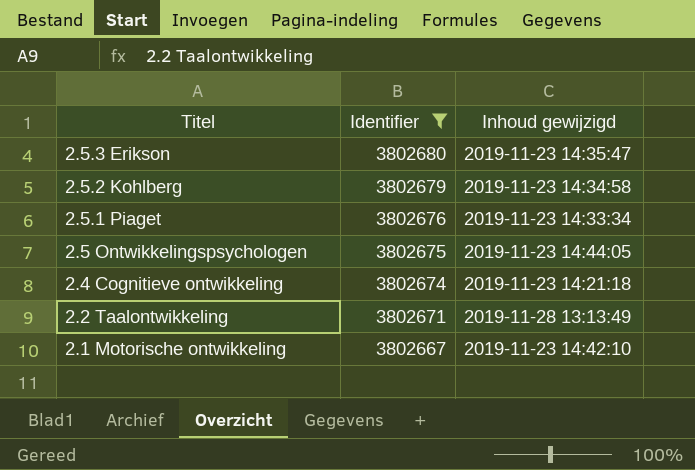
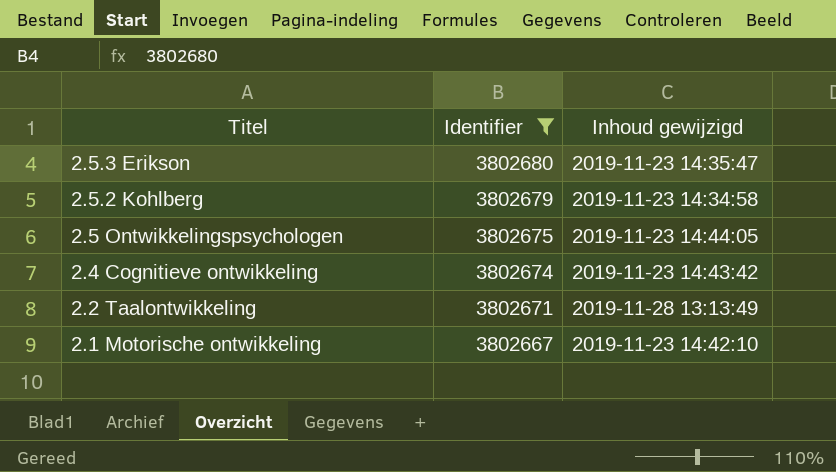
row 2.5.1 Piaget: 3802676 | 2019-11-23 14:33:34 -> none
2.4 Cognitieve ontwikkeling | Inhoud gewijzigd: 2019-11-23 14:21:18 -> 2019-11-23 14:43:42

